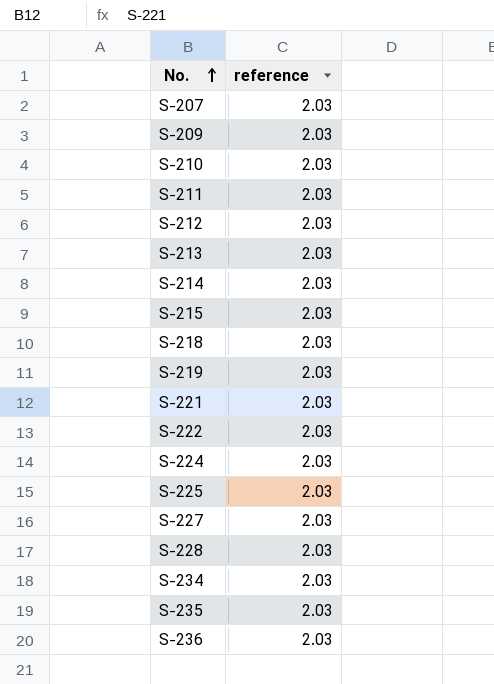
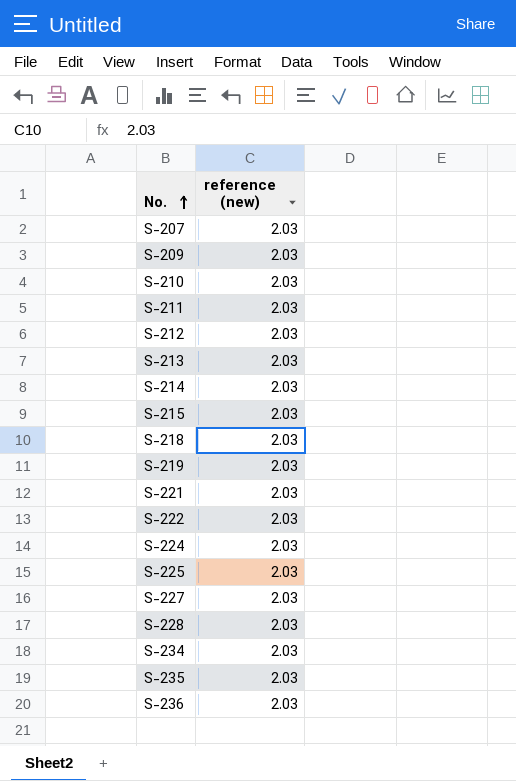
column name: reference -> reference (new)

